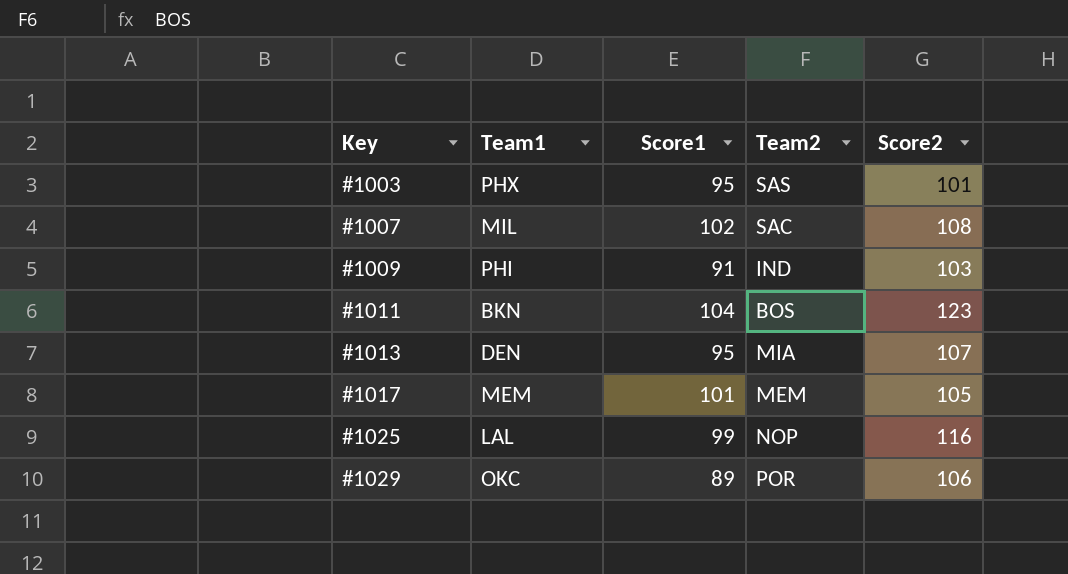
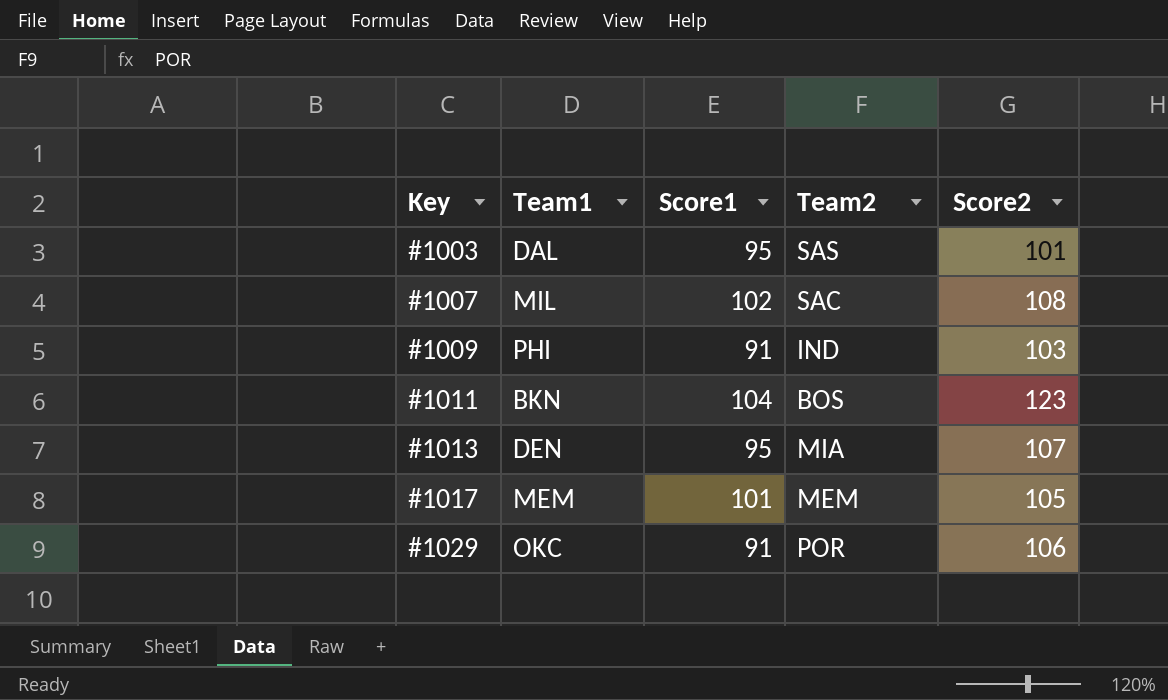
row #1025: LAL | 99 | NOP | 116 -> none
#1003 | Team1: PHX -> DAL
#1029 | Score1: 89 -> 91

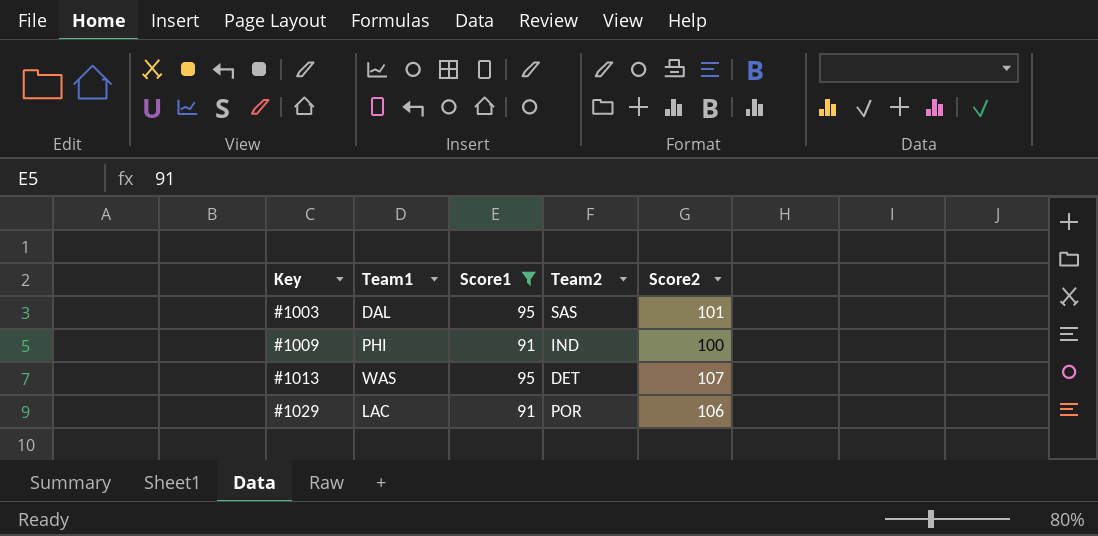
filter: none -> Score1 <= 95
#1009 | Score2: 103 -> 100
#1013 | Team1: DEN -> WAS
#1013 | Team2: MIA -> DET
#1029 | Team1: OKC -> LAC

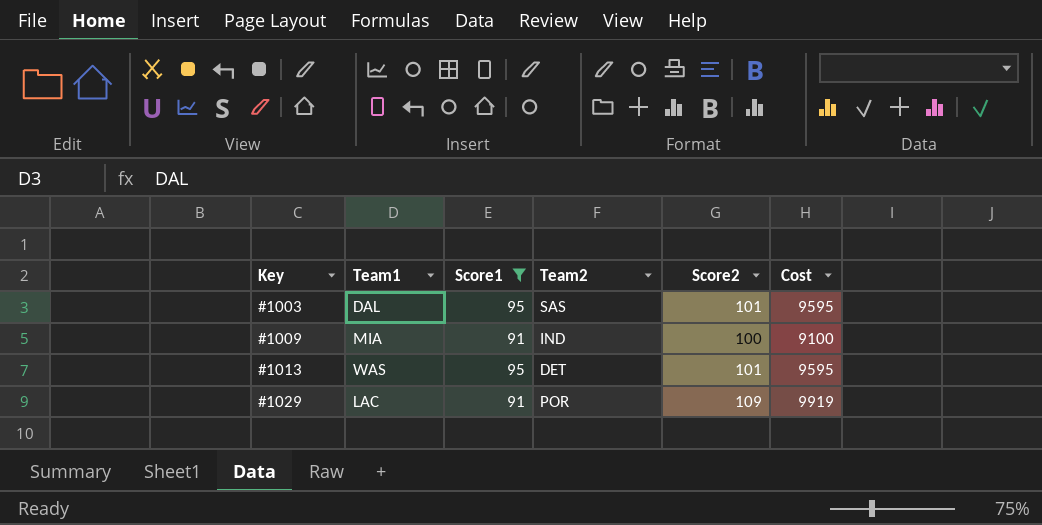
column Cost | formula: none -> [Score1] * [Score2]
#1009 | Team1: PHI -> MIA
#1013 | Score2: 107 -> 101
#1029 | Score2: 106 -> 109

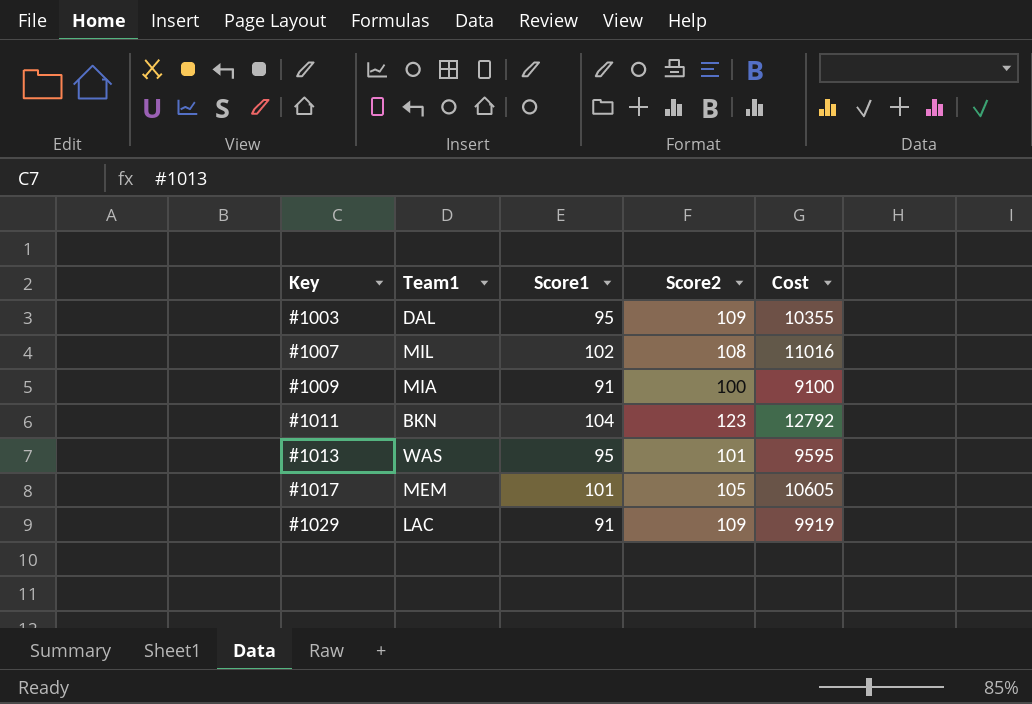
filter: Score1 <= 95 -> none
column Team2 | position: 4 -> none
#1003 | Score2: 101 -> 109
#1003 | Cost: 9595 -> 10355

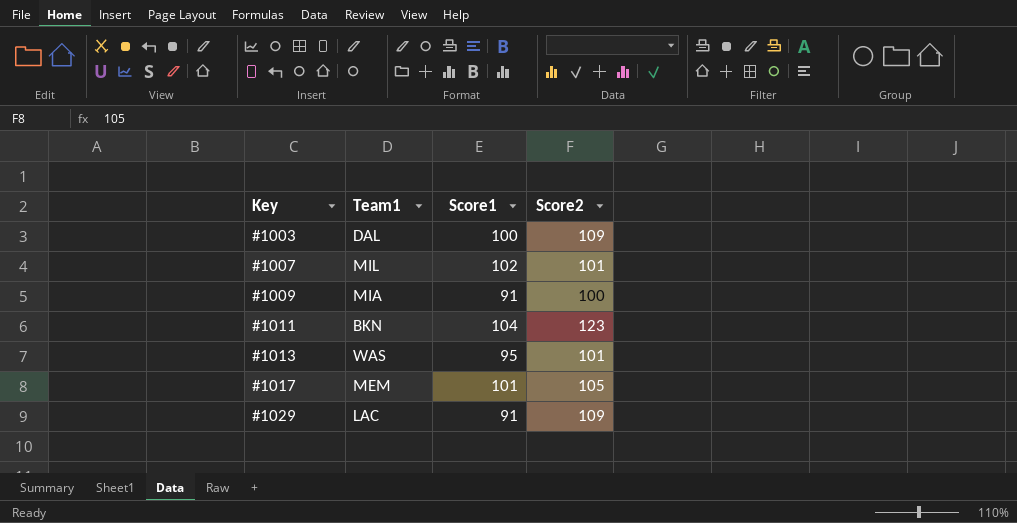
column Cost | formula: [Score1] * [Score2] -> none
#1003 | Score1: 95 -> 100
#1007 | Score2: 108 -> 101

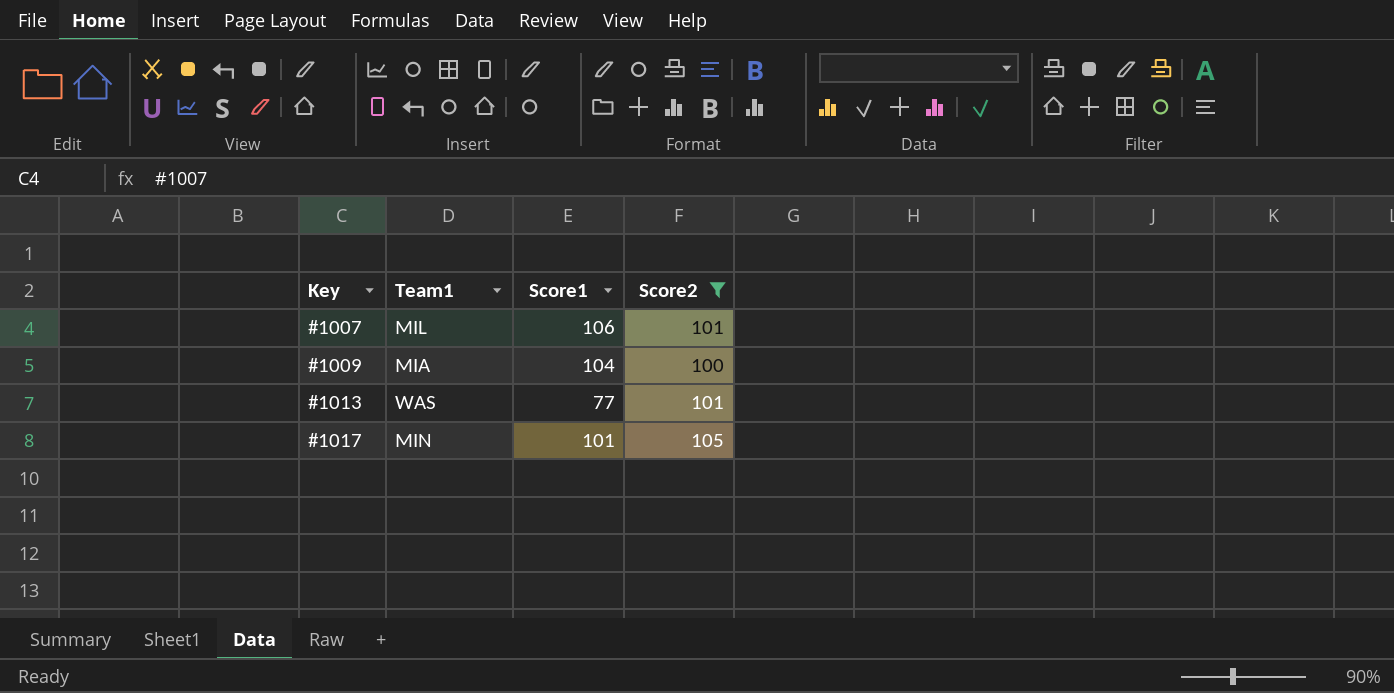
filter: none -> Score2 <= 105
#1007 | Score1: 102 -> 106
#1009 | Score1: 91 -> 104
#1013 | Score1: 95 -> 77
#1017 | Team1: MEM -> MIN

